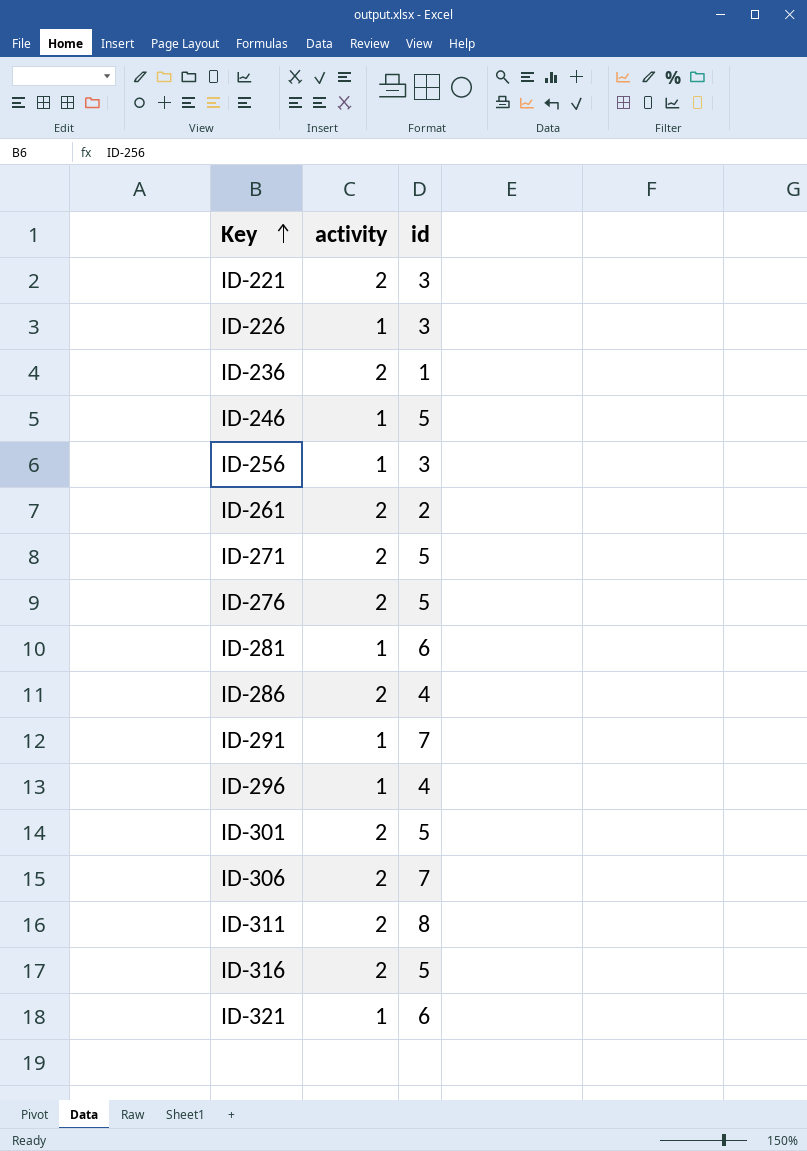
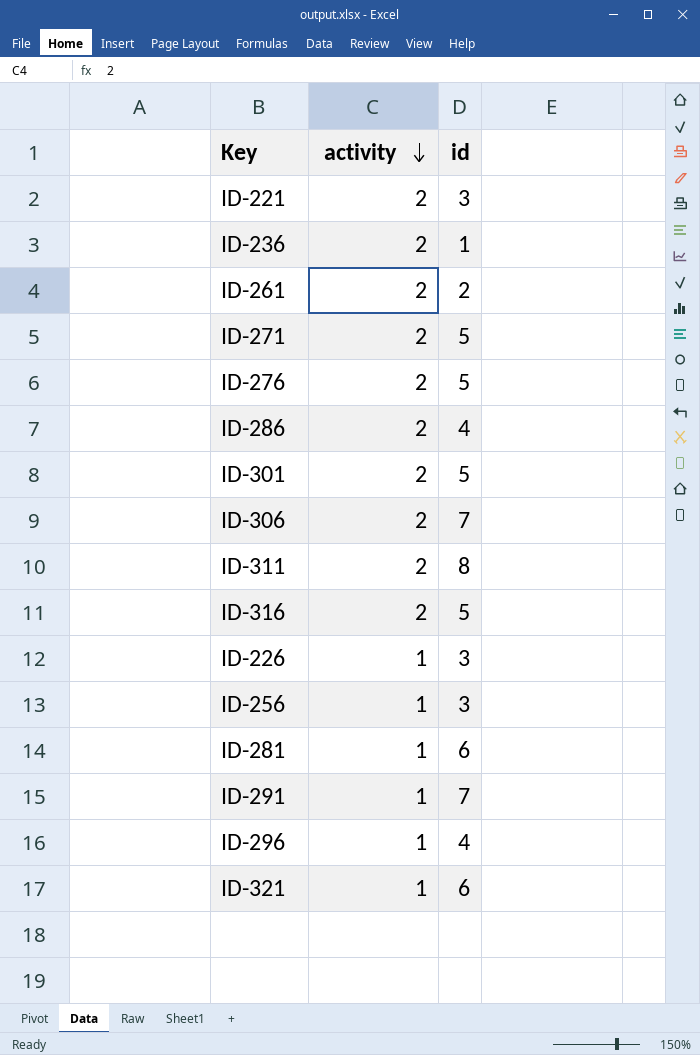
row order: Key ascending -> activity descending
row ID-246: 1 | 5 -> none

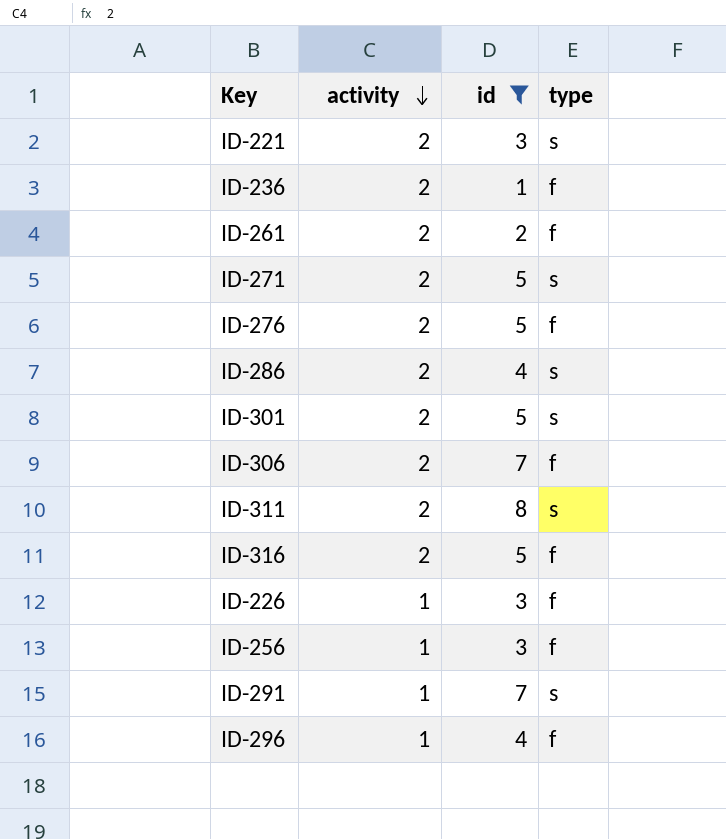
filter: none -> id != 6
column type | position: none -> 4

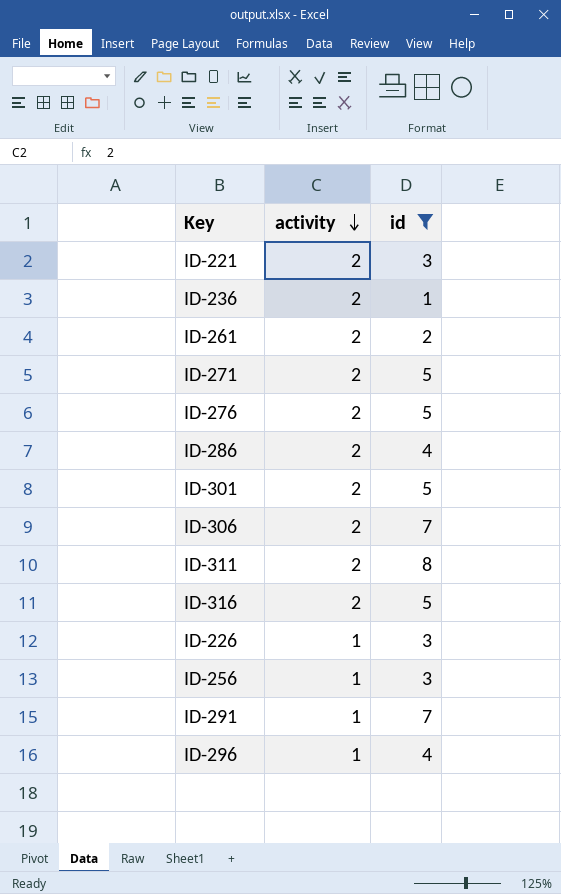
column type | position: 4 -> none

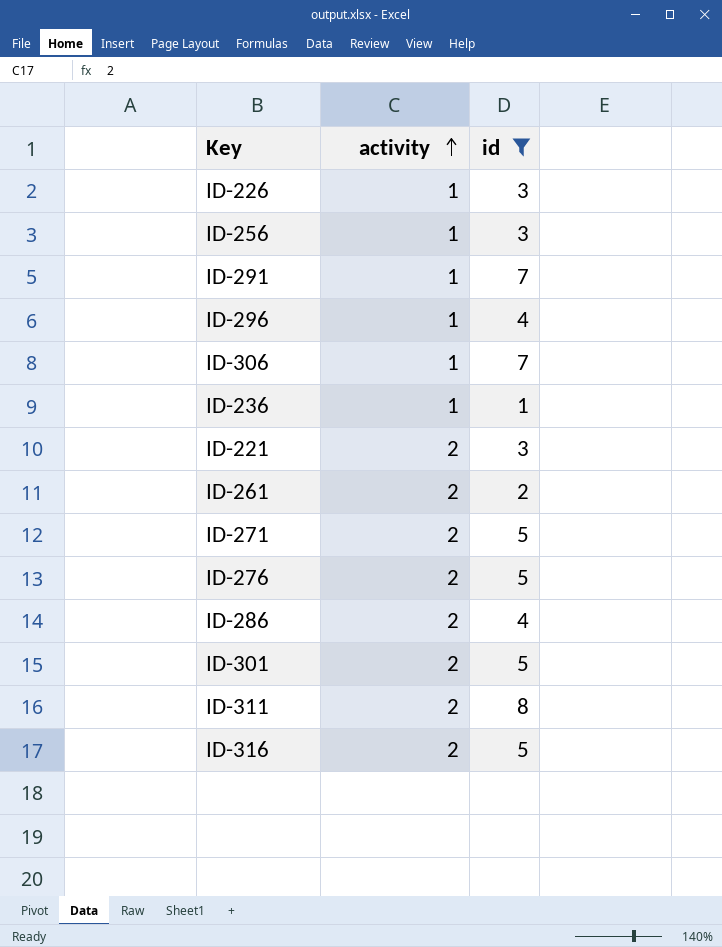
row order: activity descending -> activity ascending
ID-306 | activity: 2 -> 1
ID-236 | activity: 2 -> 1

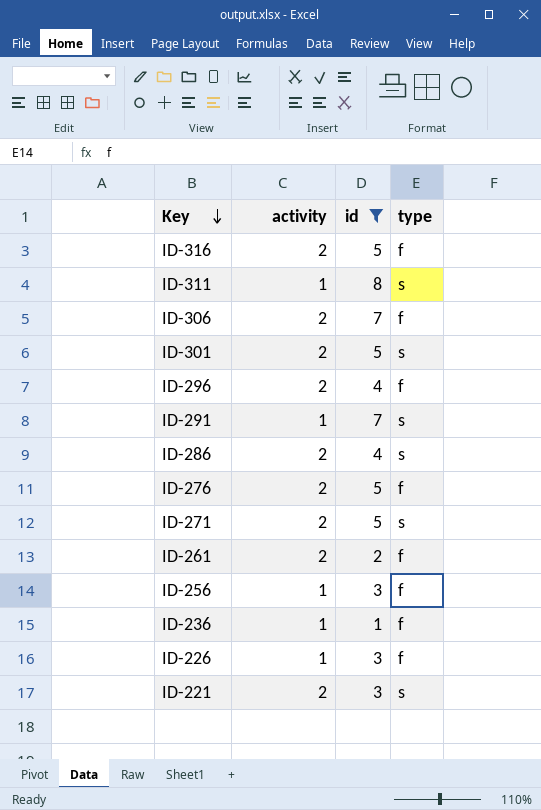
row order: activity ascending -> Key descending
column type | position: none -> 4
ID-311 | activity: 2 -> 1
ID-306 | activity: 1 -> 2
ID-296 | activity: 1 -> 2

